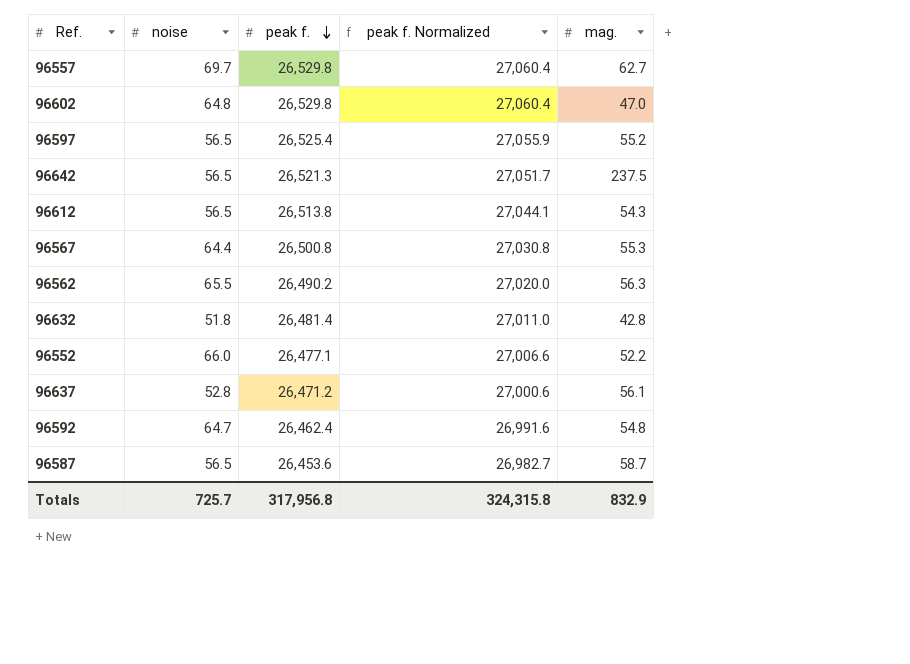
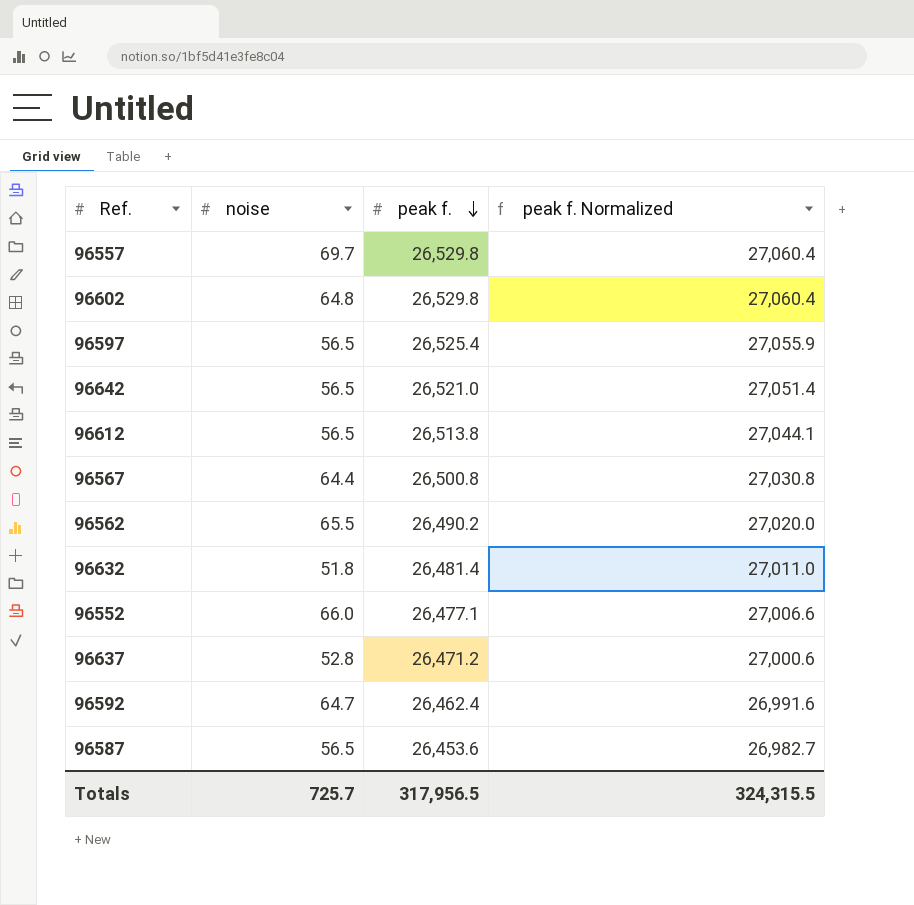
column mag. | position: 5 -> none
96642 | peak f.: 26,521.3 -> 26,521.0
96642 | peak f. Normalized: 27,051.7 -> 27,051.4
Totals | peak f.: 317,956.8 -> 317,956.5
Totals | peak f. Normalized: 324,315.8 -> 324,315.5

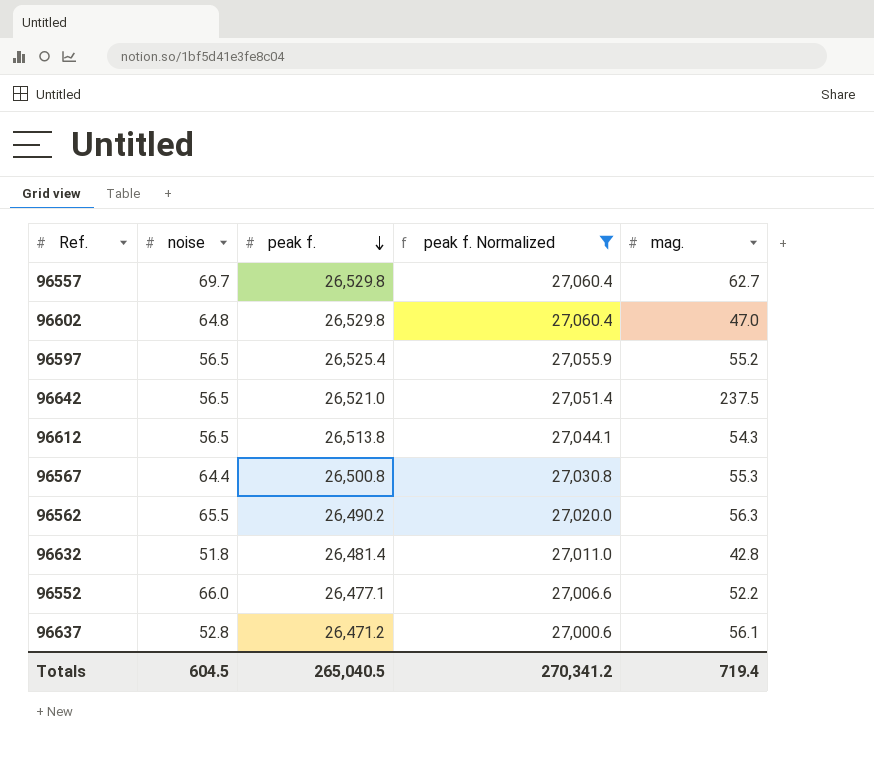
filter: none -> peak f. Normalized >= 27,000.6
column mag. | position: none -> 5
Totals | noise: 725.7 -> 604.5
Totals | peak f.: 317,956.5 -> 265,040.5
Totals | peak f. Normalized: 324,315.5 -> 270,341.2

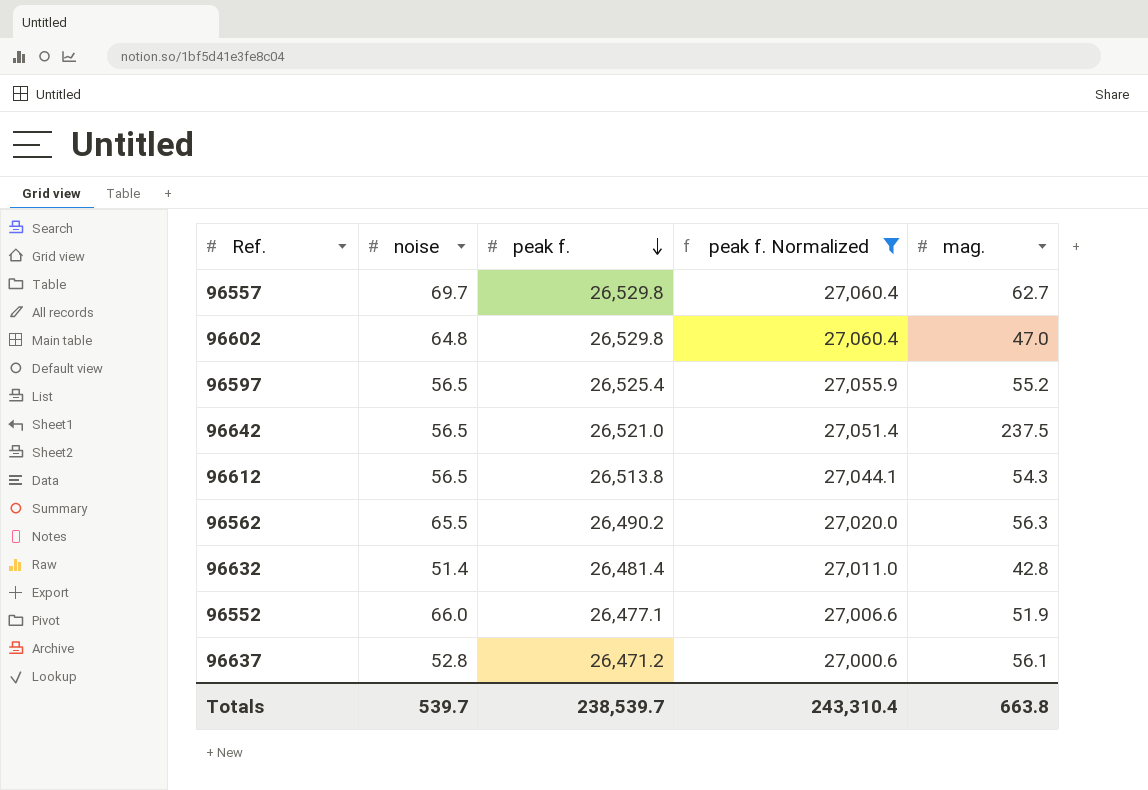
row 96567: 64.4 | 26,500.8 | 27,030.8 | 55.3 -> none
96632 | noise: 51.8 -> 51.4
96552 | mag.: 52.2 -> 51.9
Totals | noise: 604.5 -> 539.7
Totals | peak f.: 265,040.5 -> 238,539.7
Totals | peak f. Normalized: 270,341.2 -> 243,310.4
Totals | mag.: 719.4 -> 663.8

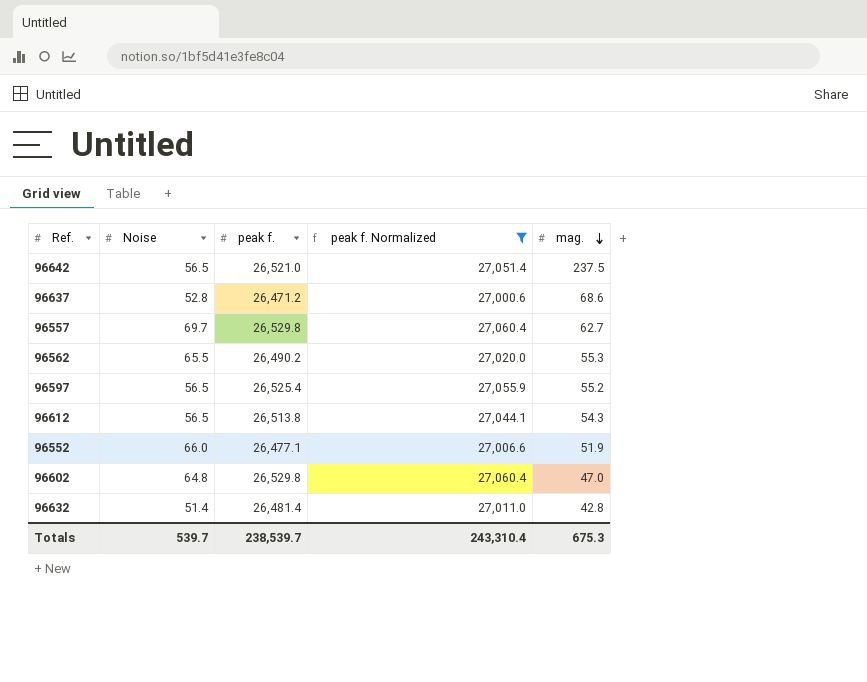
row order: peak f. descending -> mag. descending
column name: noise -> Noise
96637 | mag.: 56.1 -> 68.6
96562 | mag.: 56.3 -> 55.3
Totals | mag.: 663.8 -> 675.3

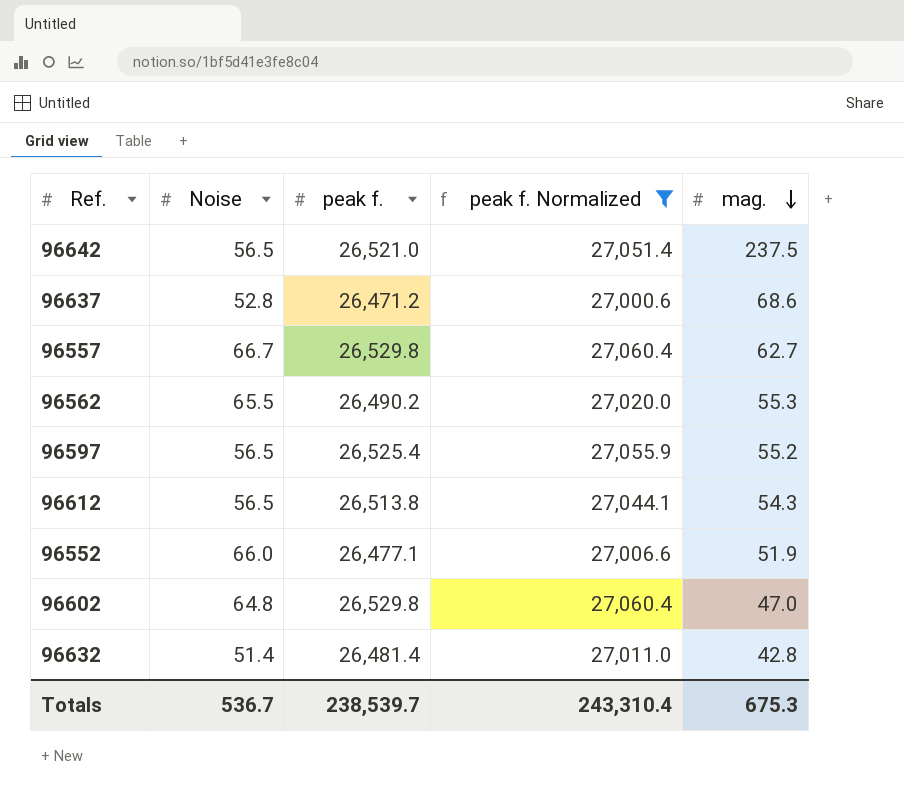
96557 | Noise: 69.7 -> 66.7
Totals | Noise: 539.7 -> 536.7

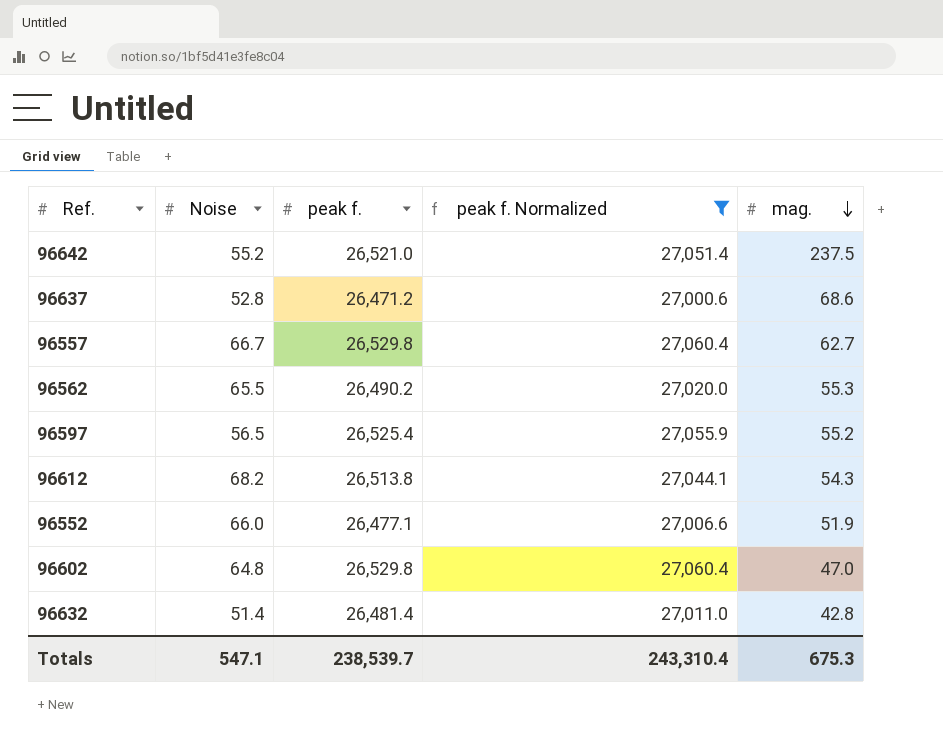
96642 | Noise: 56.5 -> 55.2
96612 | Noise: 56.5 -> 68.2
Totals | Noise: 536.7 -> 547.1

